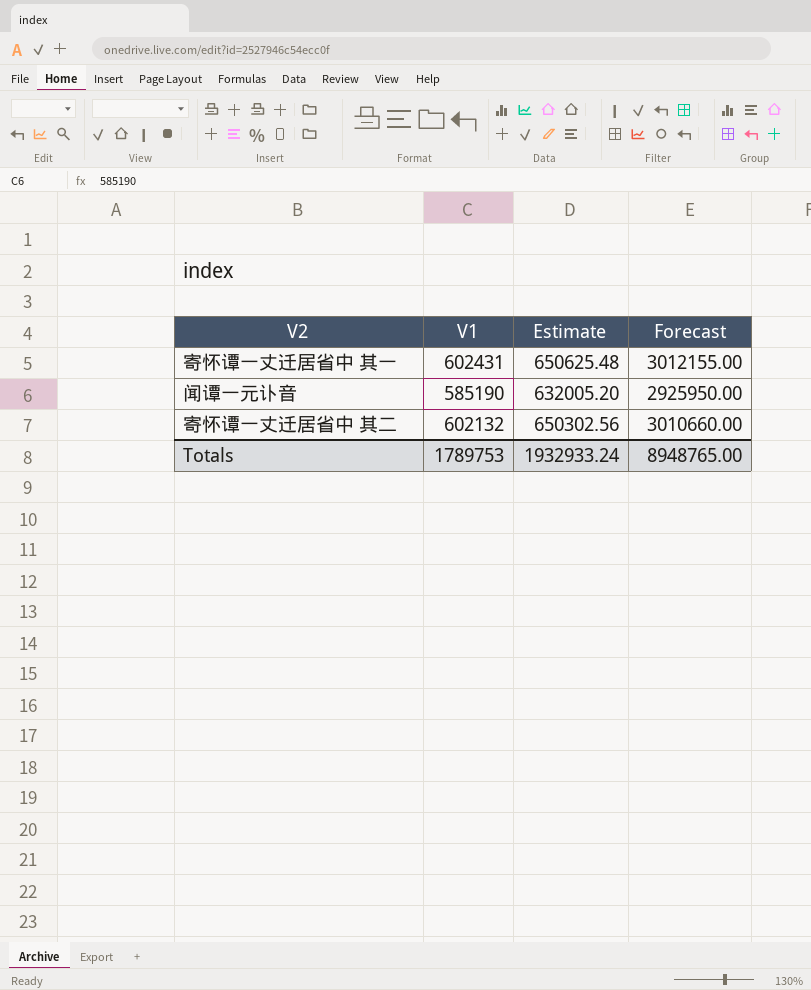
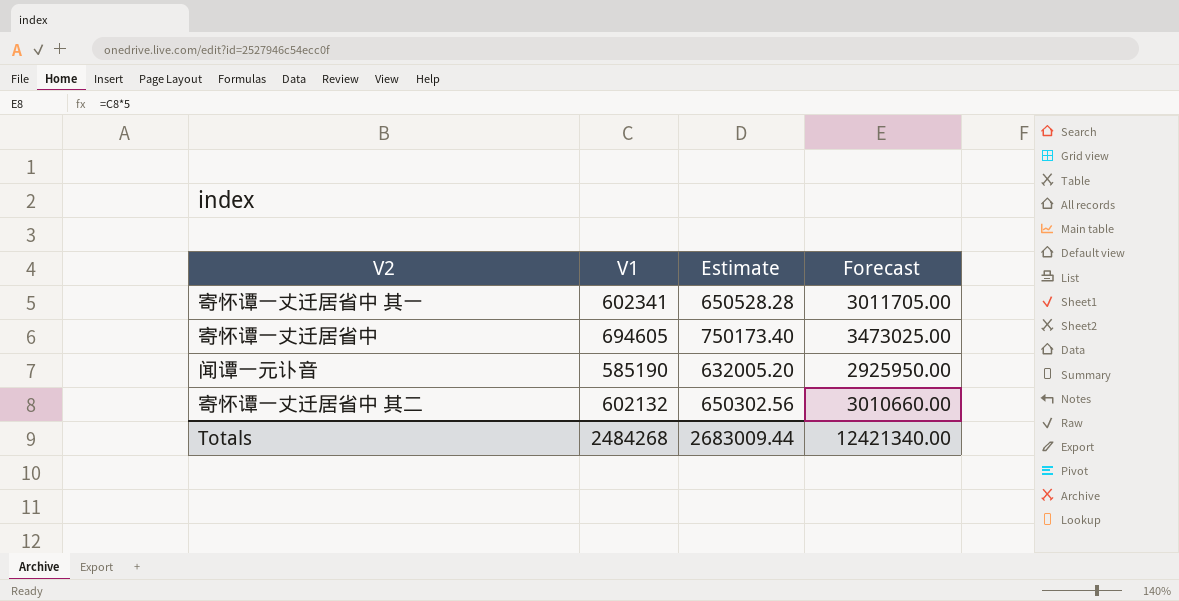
寄怀谭一丈迁居省中 其一 | V1: 602431 -> 602341
寄怀谭一丈迁居省中 其一 | Estimate: 650625.48 -> 650528.28
寄怀谭一丈迁居省中 其一 | Forecast: 3012155.00 -> 3011705.00
row 寄怀谭一丈迁居省中: none -> 694605 | 750173.40 | 3473025.00
Totals | V1: 1789753 -> 2484268
Totals | Estimate: 1932933.24 -> 2683009.44
Totals | Forecast: 8948765.00 -> 12421340.00

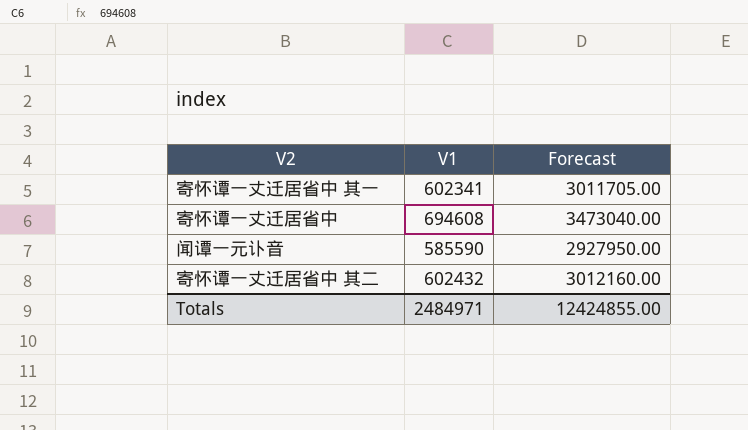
column Estimate | formula: [V1] * 1.08 -> none
寄怀谭一丈迁居省中 | V1: 694605 -> 694608
寄怀谭一丈迁居省中 | Forecast: 3473025.00 -> 3473040.00
闻谭一元讣音 | V1: 585190 -> 585590
闻谭一元讣音 | Forecast: 2925950.00 -> 2927950.00
寄怀谭一丈迁居省中 其二 | V1: 602132 -> 602432
寄怀谭一丈迁居省中 其二 | Forecast: 3010660.00 -> 3012160.00
Totals | V1: 2484268 -> 2484971
Totals | Forecast: 12421340.00 -> 12424855.00

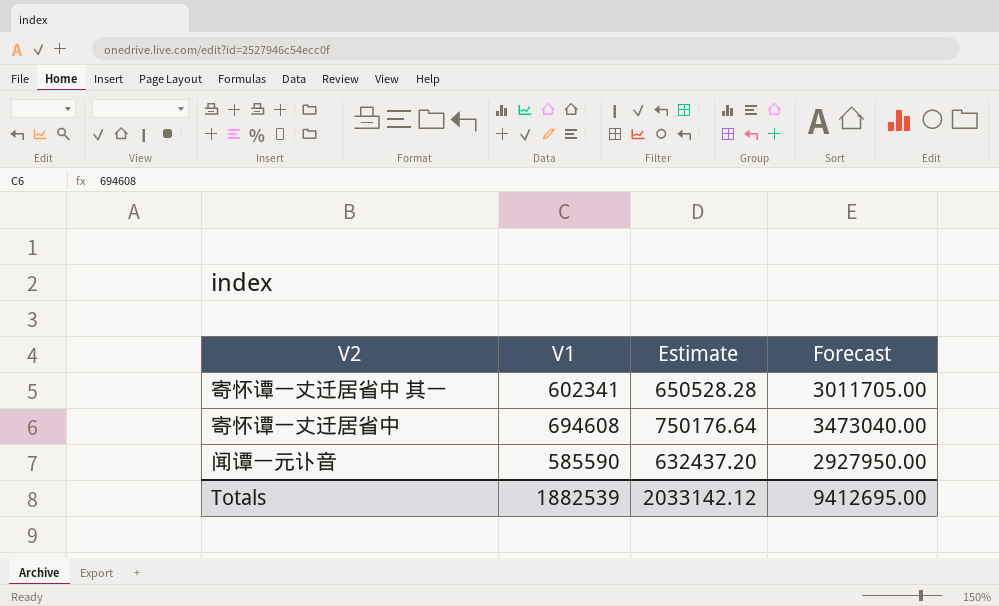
column Estimate | formula: none -> [V1] * 1.08
row 寄怀谭一丈迁居省中 其二: 602432 | 3012160.00 -> none
Totals | V1: 2484971 -> 1882539
Totals | Forecast: 12424855.00 -> 9412695.00

